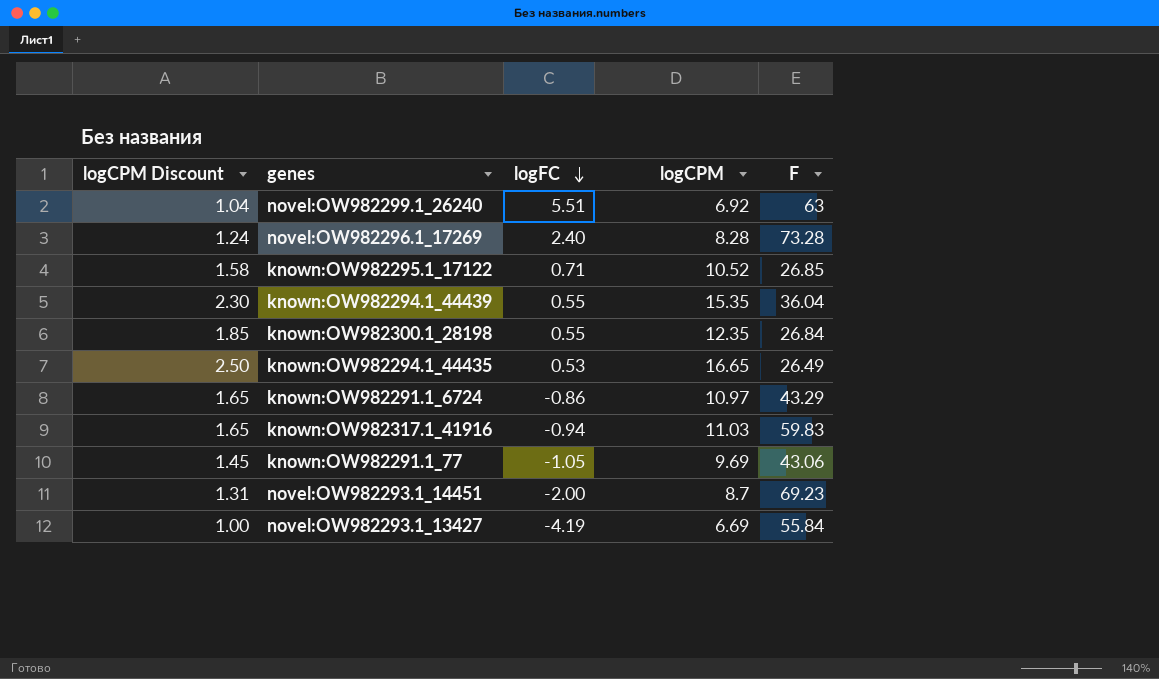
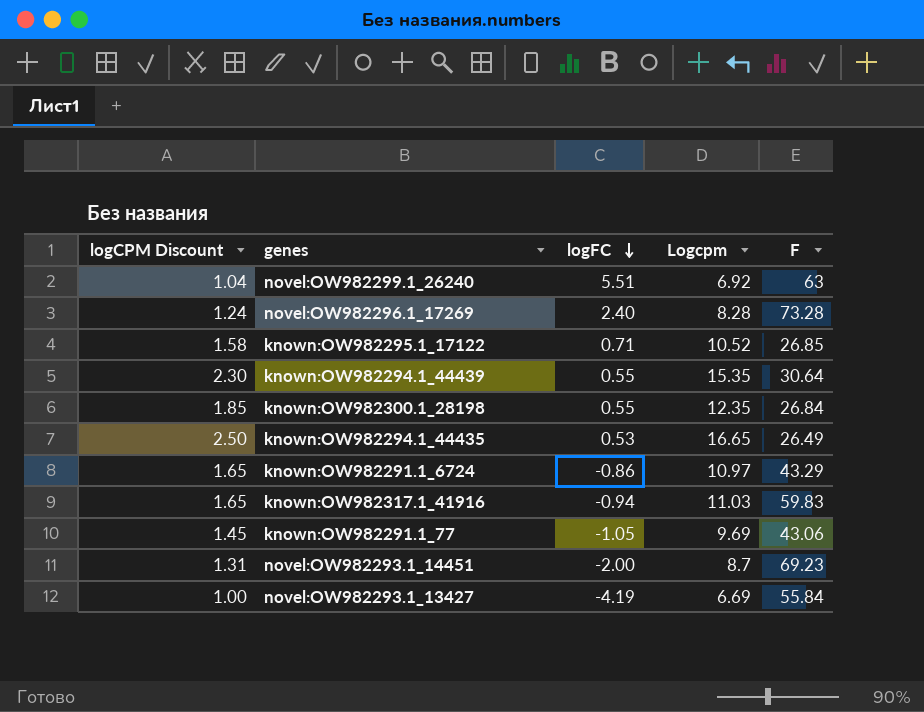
column name: logCPM -> Logcpm
known:OW982294.1_44439 | F: 36.04 -> 30.64

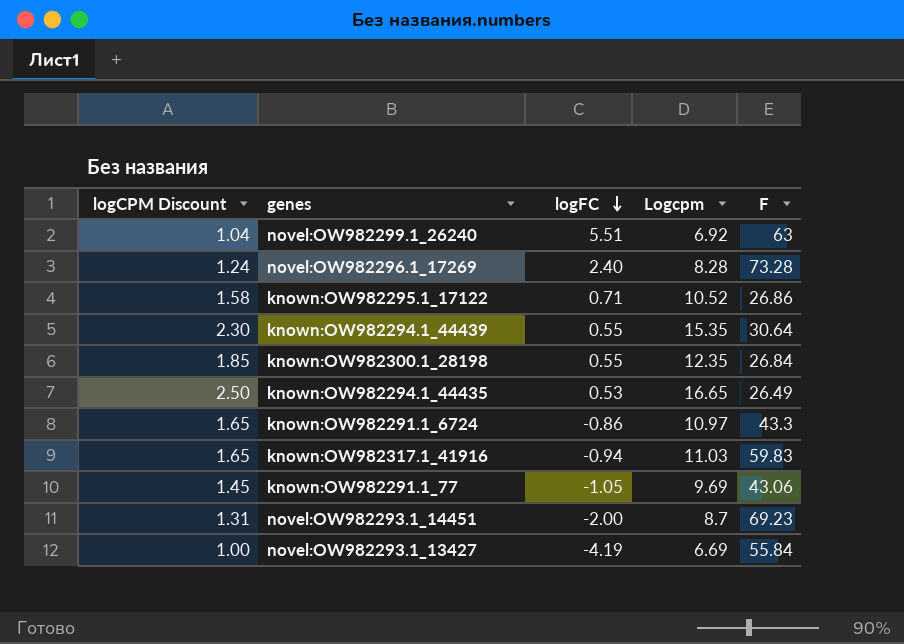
known:OW982295.1_17122 | F: 26.85 -> 26.86
known:OW982291.1_6724 | F: 43.29 -> 43.3

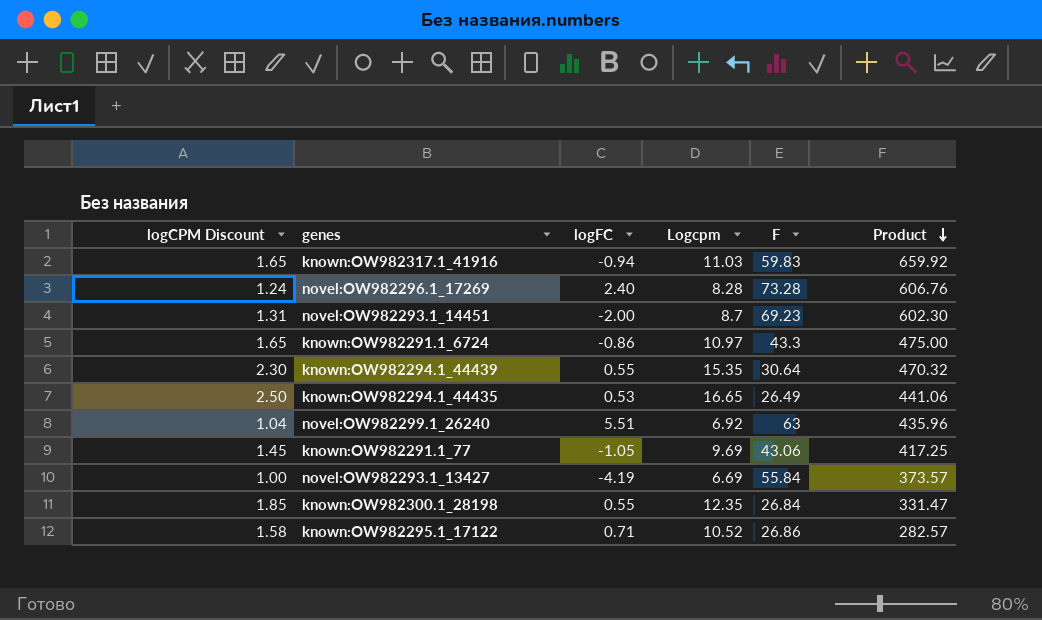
row order: logFC descending -> Product descending
column Product | formula: none -> [Logcpm] * [F]

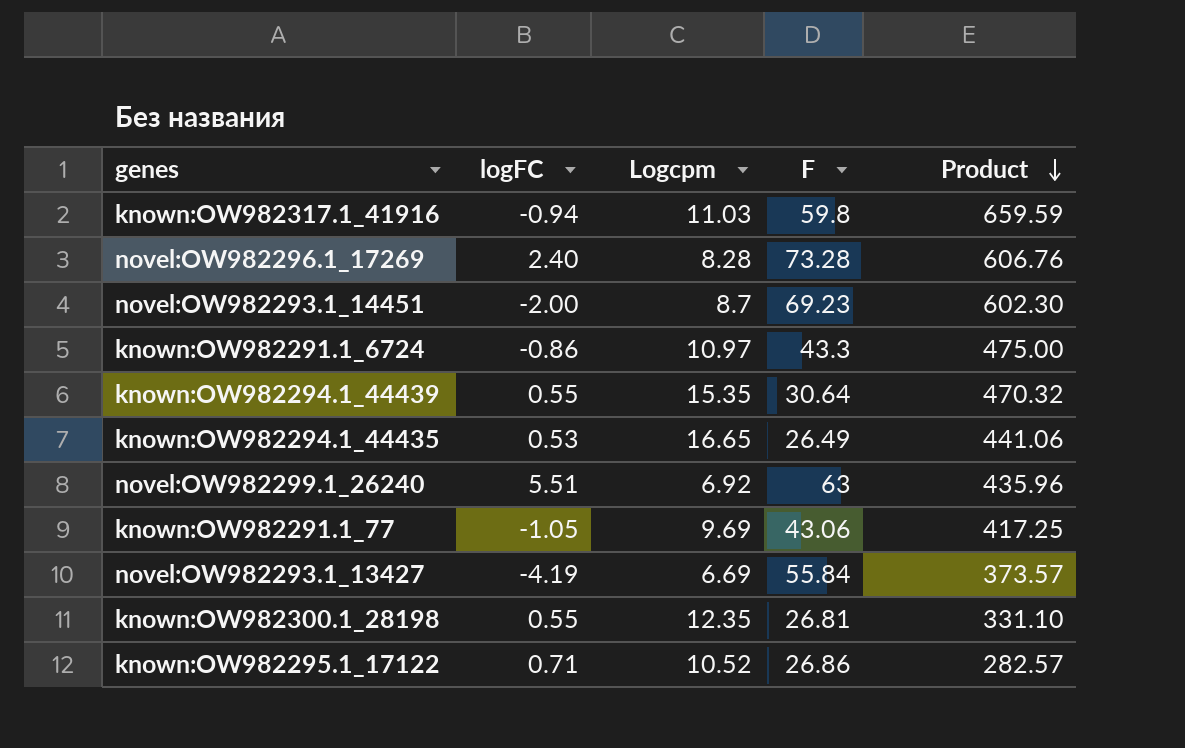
column logCPM Discount | formula: [Logcpm] * 0.15 -> none
known:OW982317.1_41916 | F: 59.83 -> 59.8
known:OW982317.1_41916 | Product: 659.92 -> 659.59
known:OW982300.1_28198 | F: 26.84 -> 26.81
known:OW982300.1_28198 | Product: 331.47 -> 331.10

